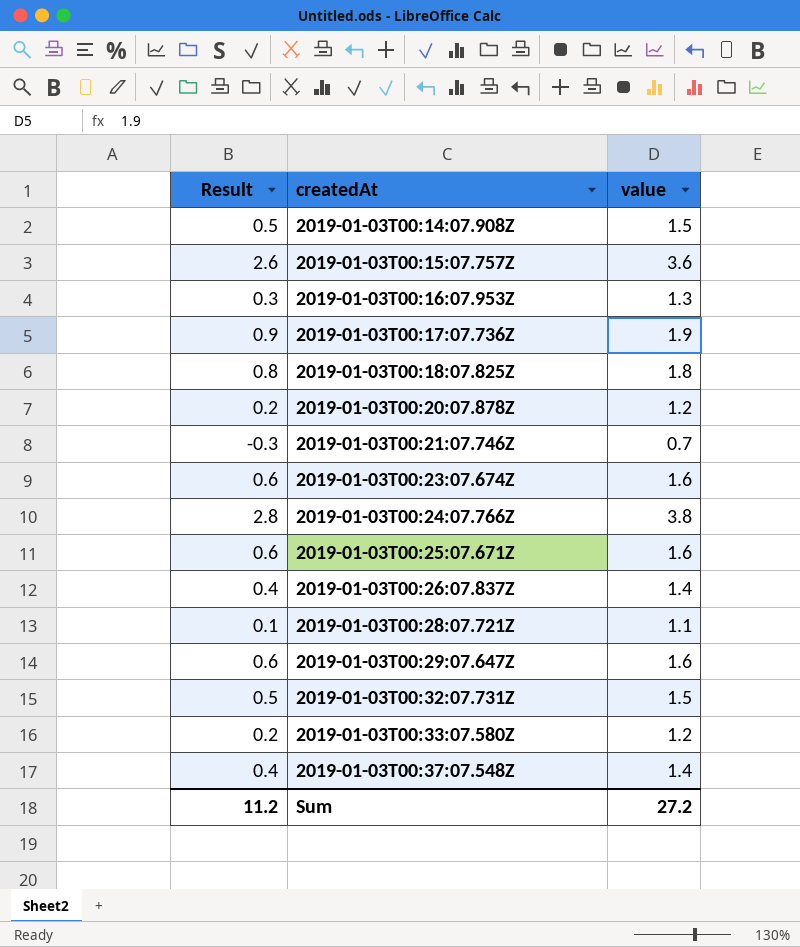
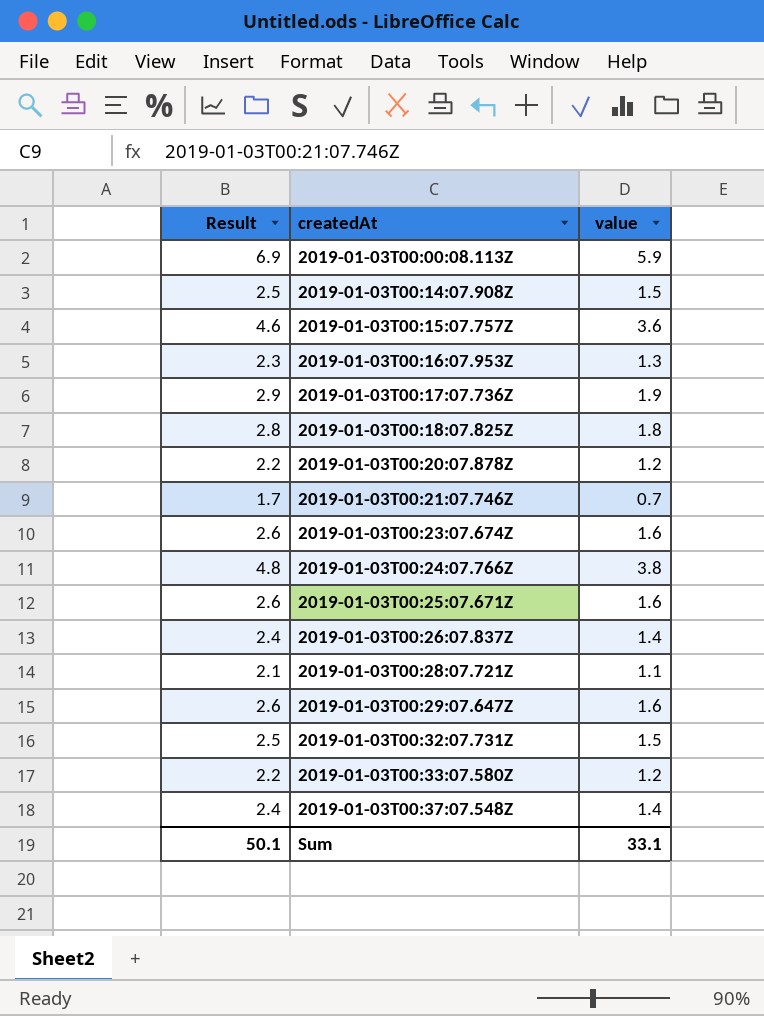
column Result | formula: [value] - 1 -> [value] + 1
row 2019-01-03T00:00:08.113Z: none -> 6.9 | 5.9
Sum | Result: 11.2 -> 50.1
Sum | value: 27.2 -> 33.1

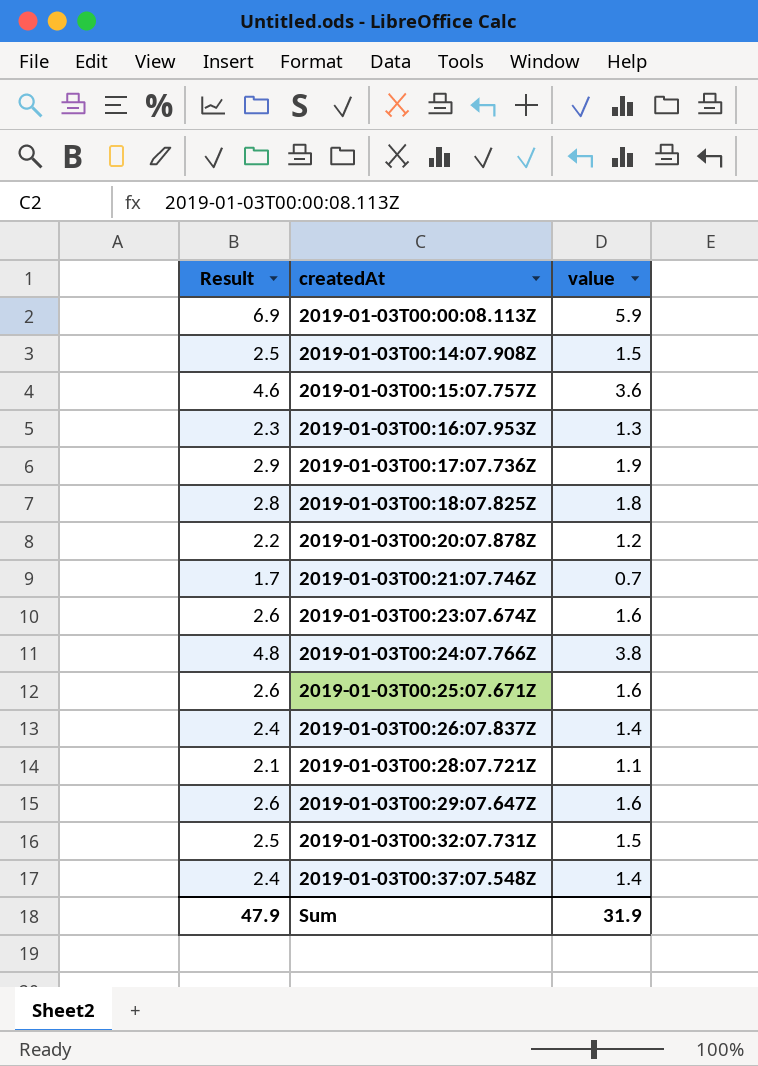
row 2019-01-03T00:33:07.580Z: 2.2 | 1.2 -> none
Sum | Result: 50.1 -> 47.9
Sum | value: 33.1 -> 31.9

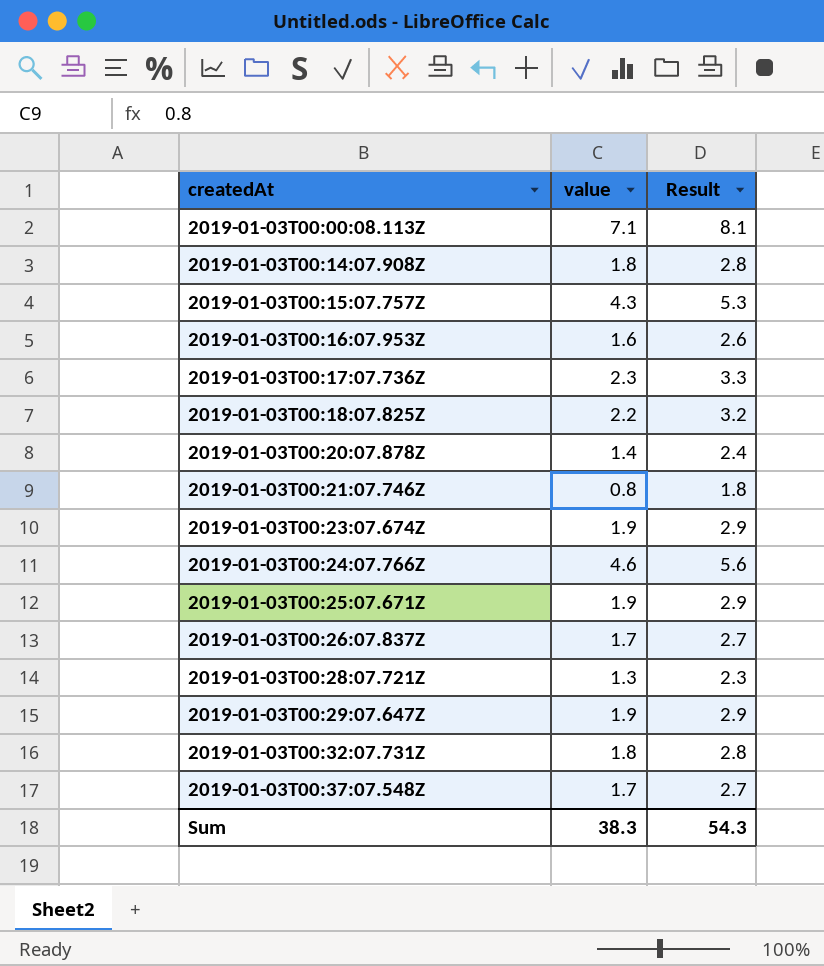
column Result | position: 1 -> 3
2019-01-03T00:00:08.113Z | value: 5.9 -> 7.1
2019-01-03T00:00:08.113Z | Result: 6.9 -> 8.1
2019-01-03T00:14:07.908Z | value: 1.5 -> 1.8
2019-01-03T00:14:07.908Z | Result: 2.5 -> 2.8
2019-01-03T00:15:07.757Z | value: 3.6 -> 4.3
2019-01-03T00:15:07.757Z | Result: 4.6 -> 5.3
2019-01-03T00:16:07.953Z | value: 1.3 -> 1.6
2019-01-03T00:16:07.953Z | Result: 2.3 -> 2.6
2019-01-03T00:17:07.736Z | value: 1.9 -> 2.3
2019-01-03T00:17:07.736Z | Result: 2.9 -> 3.3
2019-01-03T00:18:07.825Z | value: 1.8 -> 2.2
2019-01-03T00:18:07.825Z | Result: 2.8 -> 3.2
2019-01-03T00:20:07.878Z | value: 1.2 -> 1.4
2019-01-03T00:20:07.878Z | Result: 2.2 -> 2.4
2019-01-03T00:21:07.746Z | value: 0.7 -> 0.8
2019-01-03T00:21:07.746Z | Result: 1.7 -> 1.8
2019-01-03T00:23:07.674Z | value: 1.6 -> 1.9
2019-01-03T00:23:07.674Z | Result: 2.6 -> 2.9
2019-01-03T00:24:07.766Z | value: 3.8 -> 4.6
2019-01-03T00:24:07.766Z | Result: 4.8 -> 5.6
2019-01-03T00:25:07.671Z | value: 1.6 -> 1.9
2019-01-03T00:25:07.671Z | Result: 2.6 -> 2.9
2019-01-03T00:26:07.837Z | value: 1.4 -> 1.7
2019-01-03T00:26:07.837Z | Result: 2.4 -> 2.7
2019-01-03T00:28:07.721Z | value: 1.1 -> 1.3
2019-01-03T00:28:07.721Z | Result: 2.1 -> 2.3
2019-01-03T00:29:07.647Z | value: 1.6 -> 1.9
2019-01-03T00:29:07.647Z | Result: 2.6 -> 2.9
2019-01-03T00:32:07.731Z | value: 1.5 -> 1.8
2019-01-03T00:32:07.731Z | Result: 2.5 -> 2.8
2019-01-03T00:37:07.548Z | value: 1.4 -> 1.7
2019-01-03T00:37:07.548Z | Result: 2.4 -> 2.7
Sum | value: 31.9 -> 38.3
Sum | Result: 47.9 -> 54.3

